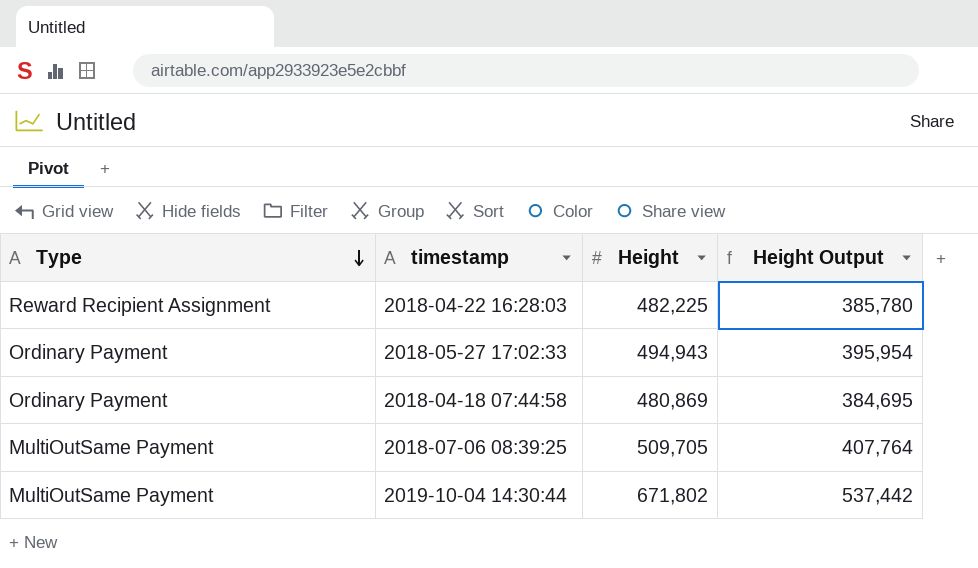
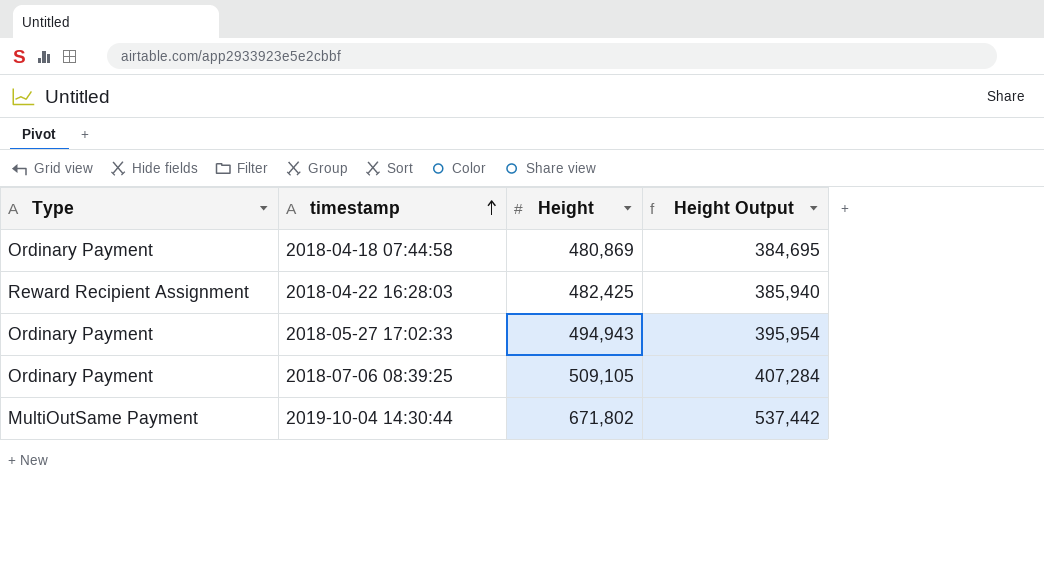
row order: Type descending -> timestamp ascending
2018-04-22 16:28:03 | Height: 482,225 -> 482,425
2018-04-22 16:28:03 | Height Output: 385,780 -> 385,940
2018-07-06 08:39:25 | Type: MultiOutSame Payment -> Ordinary Payment
2018-07-06 08:39:25 | Height: 509,705 -> 509,105
2018-07-06 08:39:25 | Height Output: 407,764 -> 407,284

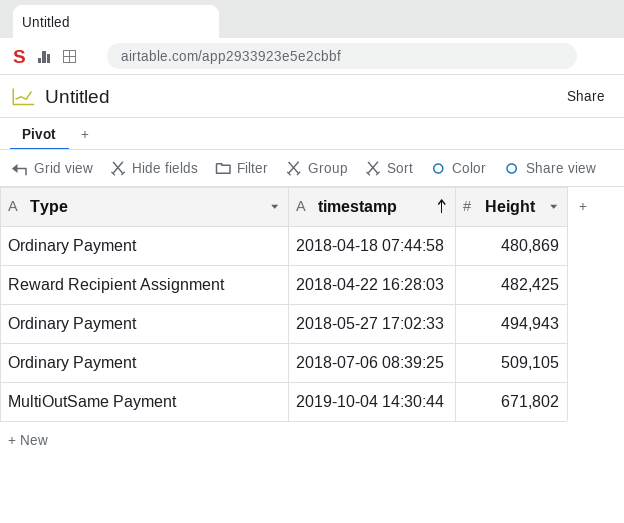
column Height Output | formula: [Height] * 0.8 -> none

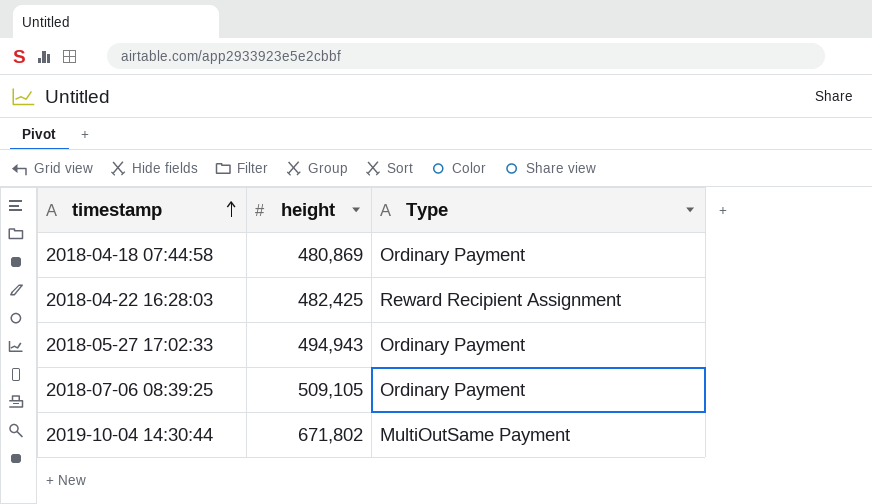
column name: Height -> height
column Type | position: 1 -> 3

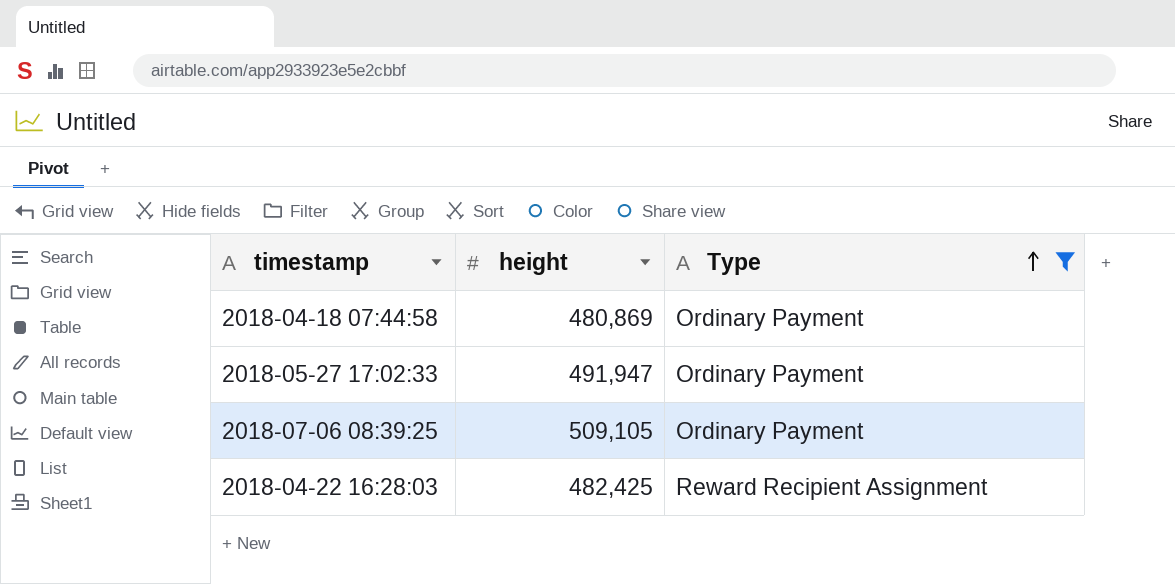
filter: none -> Type != MultiOutSame Payment
row order: timestamp ascending -> Type ascending
2018-05-27 17:02:33 | height: 494,943 -> 491,947

